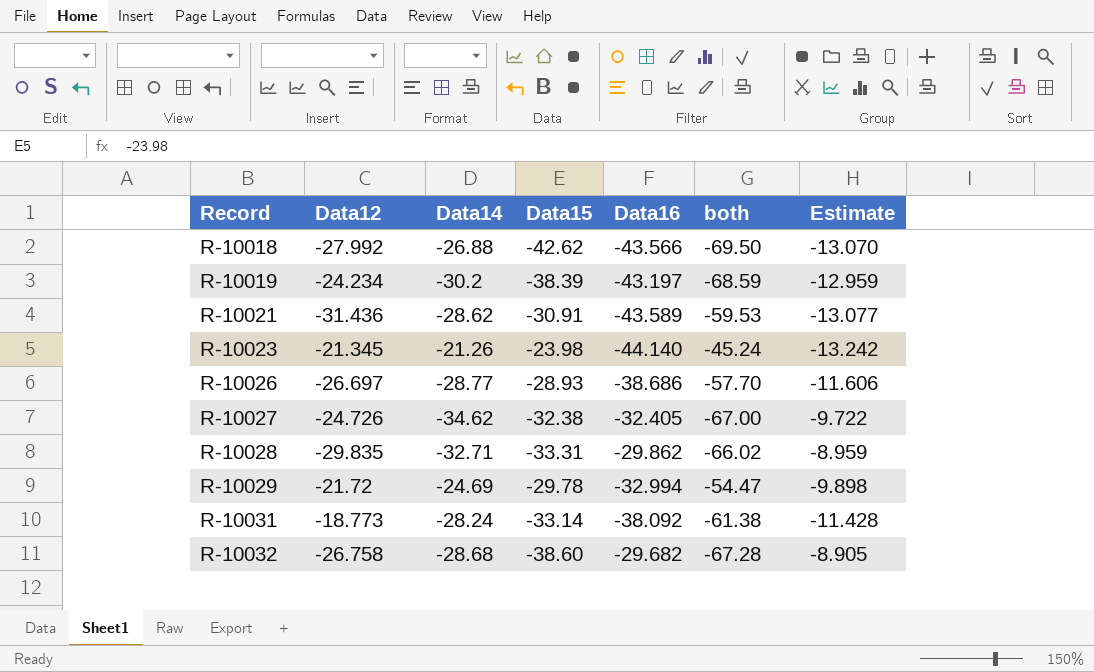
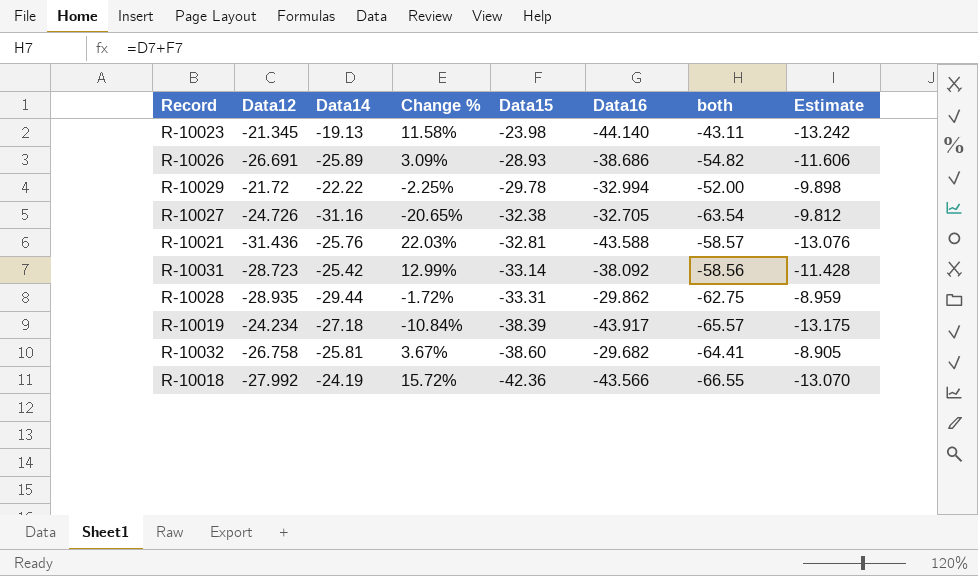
row order: Record ascending -> Data15 descending
column Change % | formula: none -> ([Data12] - [Data14]) / [Data14]
R-10023 | Data14: -21.26 -> -19.13
R-10023 | both: -45.24 -> -43.11
R-10026 | Data12: -26.697 -> -26.691
R-10026 | Data14: -28.77 -> -25.89
R-10026 | both: -57.70 -> -54.82
R-10029 | Data14: -24.69 -> -22.22
R-10029 | both: -54.47 -> -52.00
R-10027 | Data14: -34.62 -> -31.16
R-10027 | Data16: -32.405 -> -32.705
R-10027 | both: -67.00 -> -63.54
R-10027 | Estimate: -9.722 -> -9.812
R-10021 | Data14: -28.62 -> -25.76
R-10021 | Data15: -30.91 -> -32.81
R-10021 | Data16: -43.589 -> -43.588
R-10021 | both: -59.53 -> -58.57
R-10021 | Estimate: -13.077 -> -13.076
R-10031 | Data12: -18.773 -> -28.723
R-10031 | Data14: -28.24 -> -25.42
R-10031 | both: -61.38 -> -58.56
R-10028 | Data12: -29.835 -> -28.935
R-10028 | Data14: -32.71 -> -29.44
R-10028 | both: -66.02 -> -62.75
R-10019 | Data14: -30.2 -> -27.18
R-10019 | Data16: -43.197 -> -43.917
R-10019 | both: -68.59 -> -65.57
R-10019 | Estimate: -12.959 -> -13.175
R-10032 | Data14: -28.68 -> -25.81
R-10032 | both: -67.28 -> -64.41
R-10018 | Data14: -26.88 -> -24.19
R-10018 | Data15: -42.62 -> -42.36
R-10018 | both: -69.50 -> -66.55

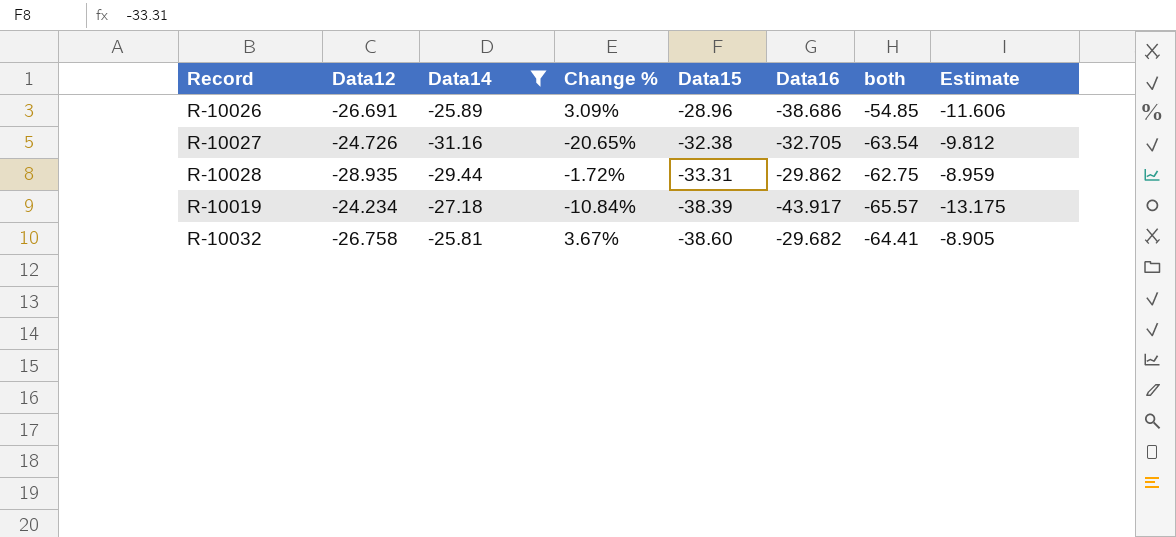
filter: none -> Data14 <= -25.81
R-10026 | Data15: -28.93 -> -28.96
R-10026 | both: -54.82 -> -54.85

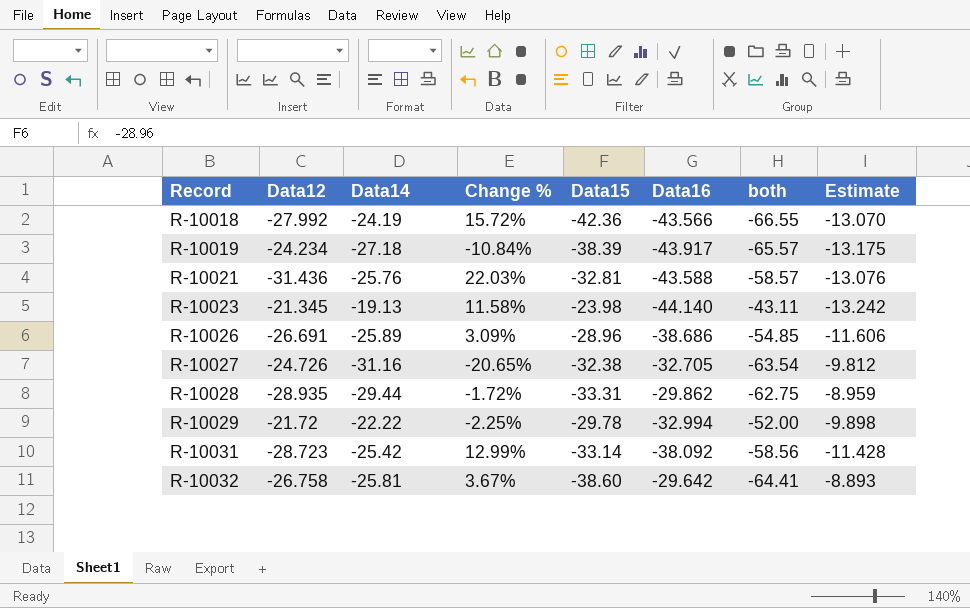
filter: Data14 <= -25.81 -> none
row order: Data15 descending -> Record ascending
R-10032 | Data16: -29.682 -> -29.642
R-10032 | Estimate: -8.905 -> -8.893

